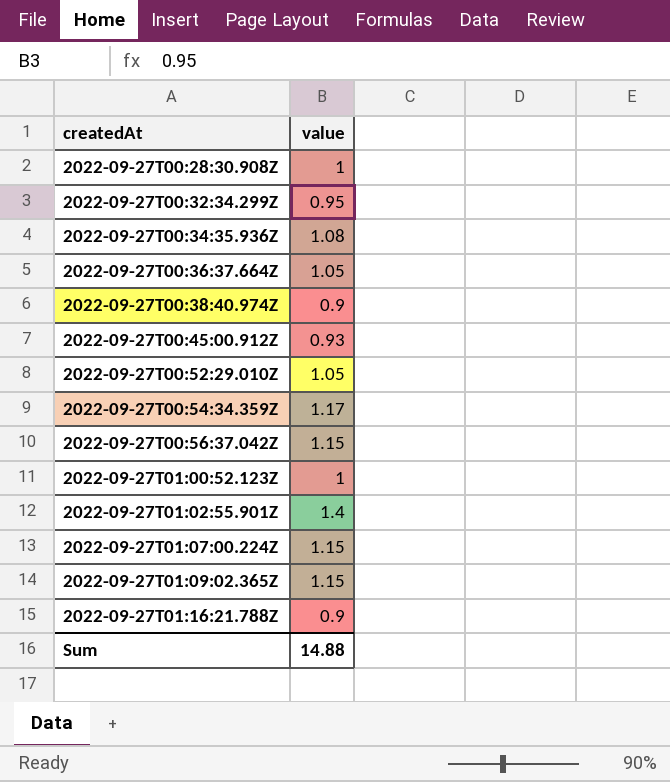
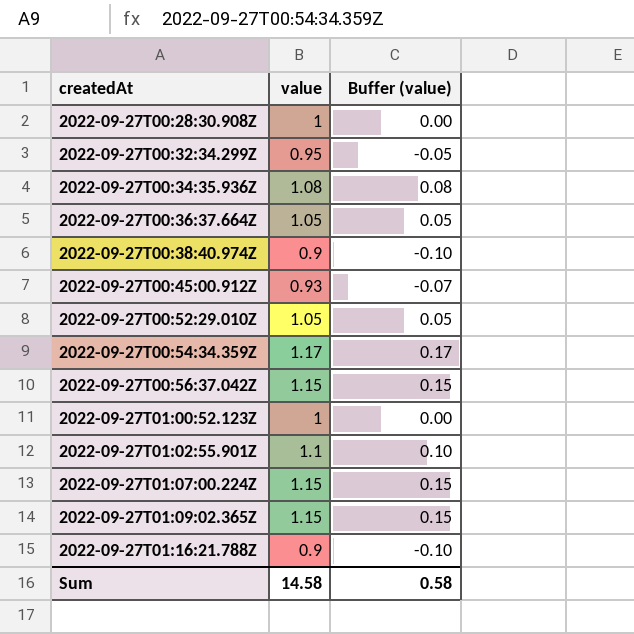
column Buffer (value) | formula: none -> [value] - 1
2022-09-27T01:02:55.901Z | value: 1.4 -> 1.1
Sum | value: 14.88 -> 14.58

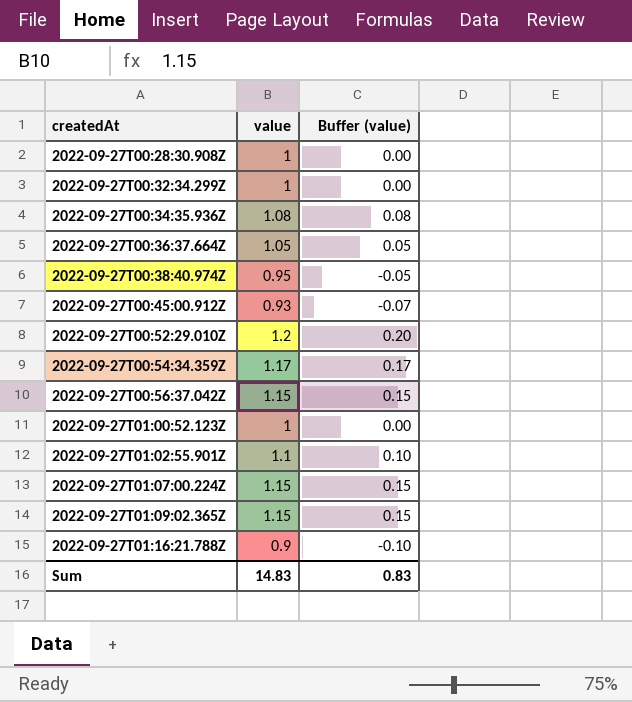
2022-09-27T00:32:34.299Z | value: 0.95 -> 1
2022-09-27T00:32:34.299Z | Buffer (value): -0.05 -> 0.00
2022-09-27T00:38:40.974Z | value: 0.9 -> 0.95
2022-09-27T00:38:40.974Z | Buffer (value): -0.10 -> -0.05
2022-09-27T00:52:29.010Z | value: 1.05 -> 1.2
2022-09-27T00:52:29.010Z | Buffer (value): 0.05 -> 0.20
Sum | value: 14.58 -> 14.83
Sum | Buffer (value): 0.58 -> 0.83

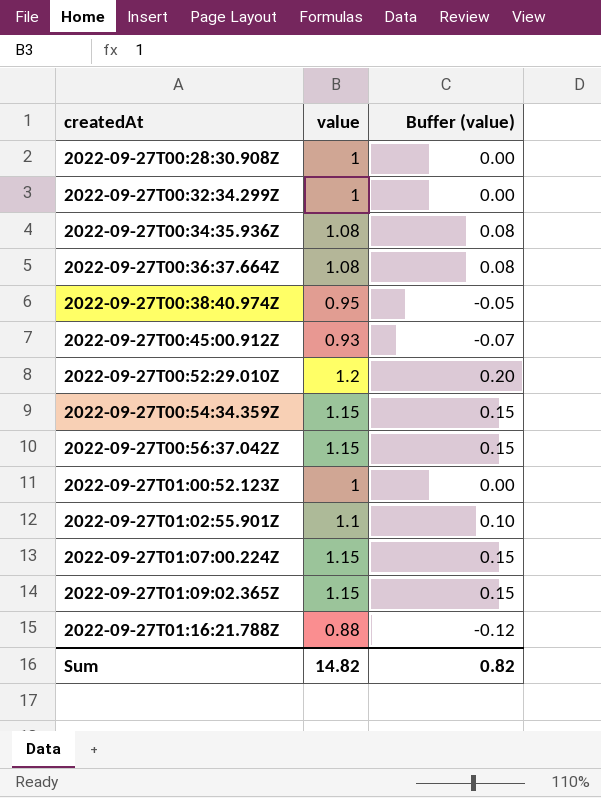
2022-09-27T00:36:37.664Z | value: 1.05 -> 1.08
2022-09-27T00:36:37.664Z | Buffer (value): 0.05 -> 0.08
2022-09-27T00:54:34.359Z | value: 1.17 -> 1.15
2022-09-27T00:54:34.359Z | Buffer (value): 0.17 -> 0.15
2022-09-27T01:16:21.788Z | value: 0.9 -> 0.88
2022-09-27T01:16:21.788Z | Buffer (value): -0.10 -> -0.12
Sum | value: 14.83 -> 14.82
Sum | Buffer (value): 0.83 -> 0.82

